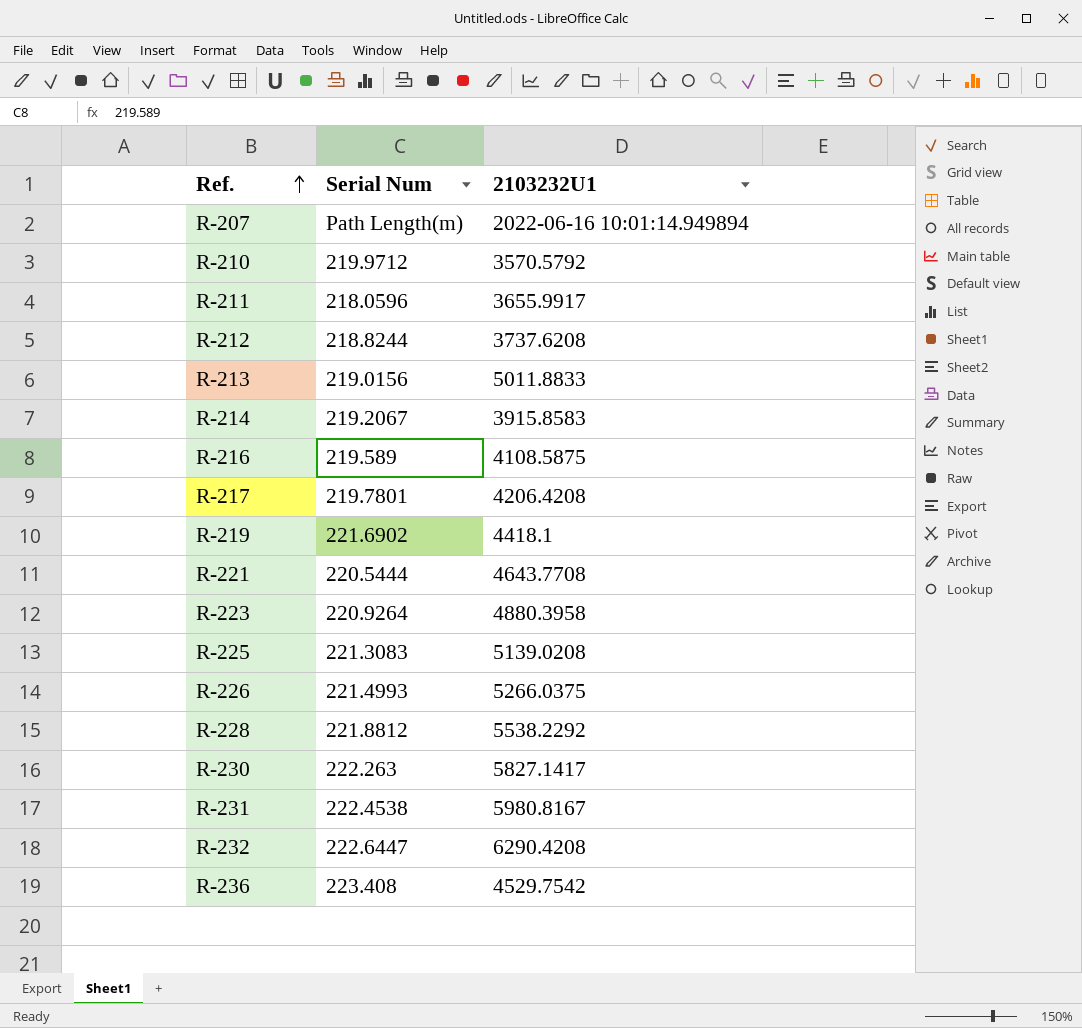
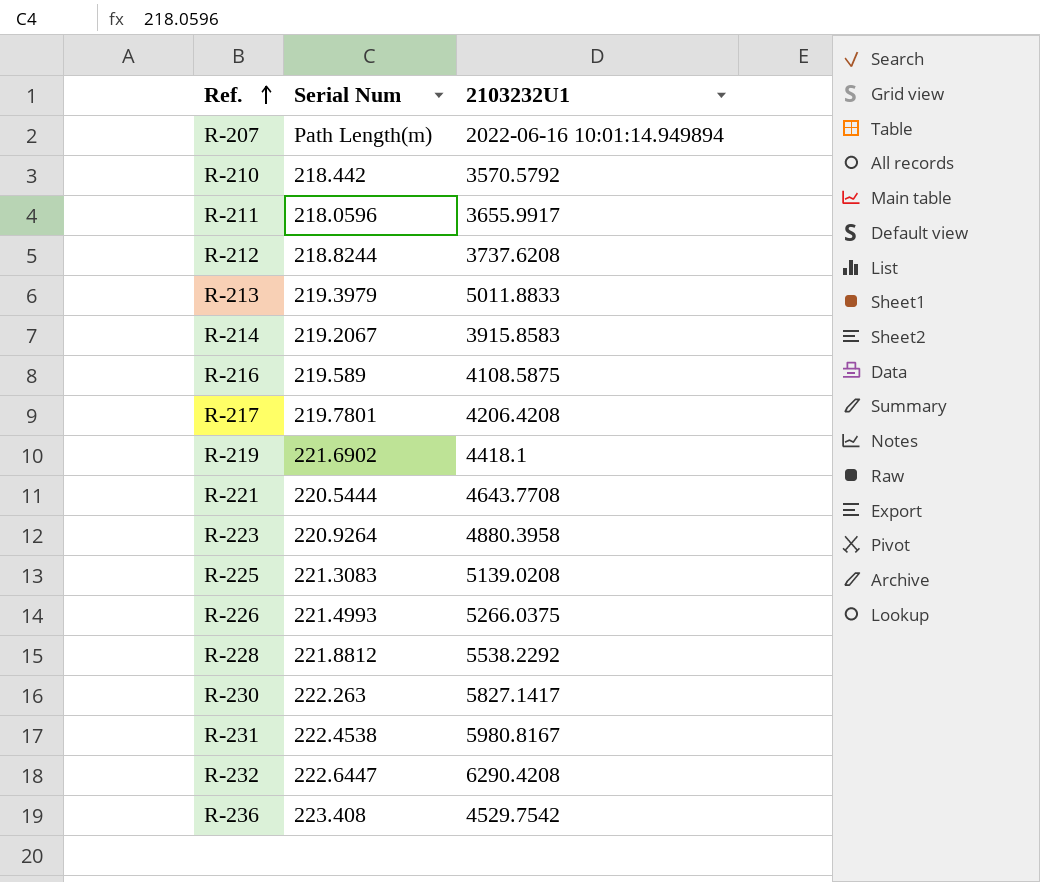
R-210 | Serial Num: 219.9712 -> 218.442
R-213 | Serial Num: 219.0156 -> 219.3979

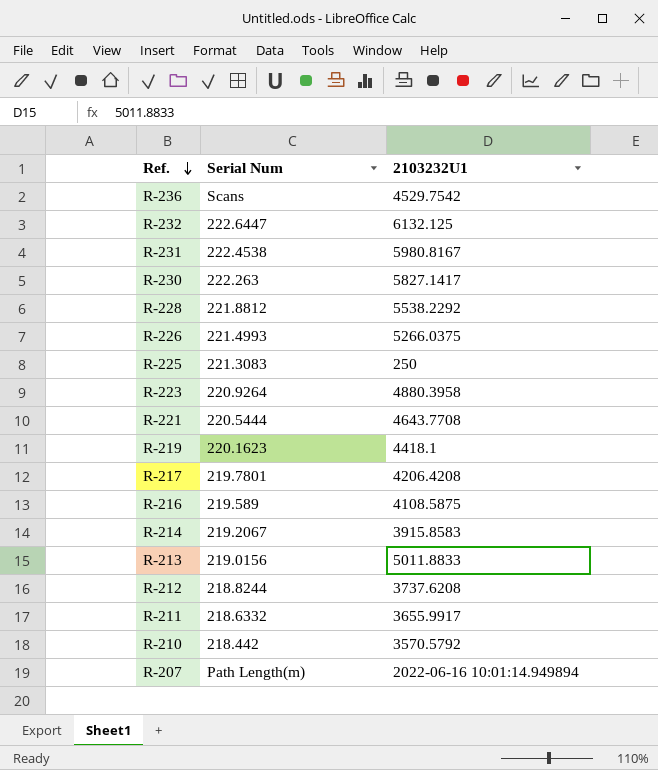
row order: Ref. ascending -> Ref. descending
R-236 | Serial Num: 223.408 -> Scans
R-232 | 2103232U1: 6290.4208 -> 6132.125
R-225 | 2103232U1: 5139.0208 -> 250
R-219 | Serial Num: 221.6902 -> 220.1623
R-213 | Serial Num: 219.3979 -> 219.0156
R-211 | Serial Num: 218.0596 -> 218.6332

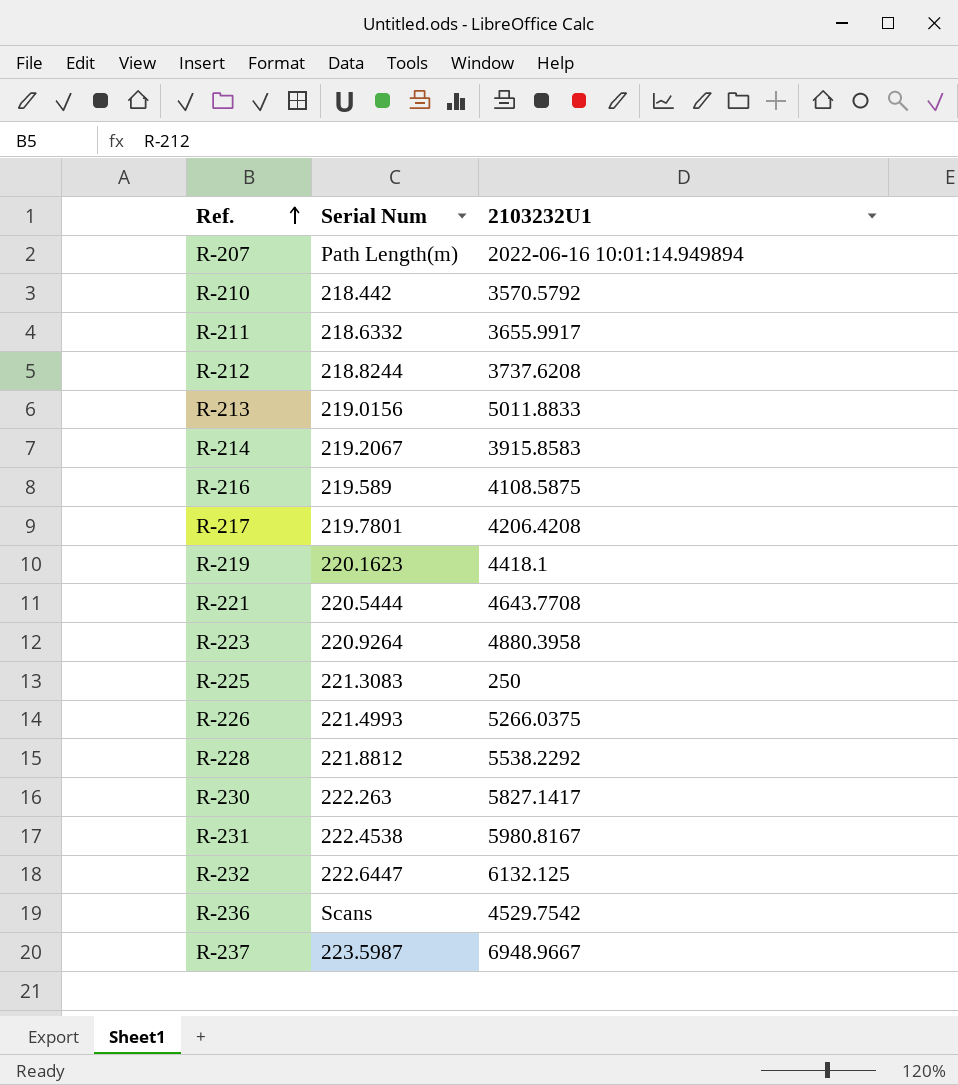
row order: Ref. descending -> Ref. ascending
row R-237: none -> 223.5987 | 6948.9667

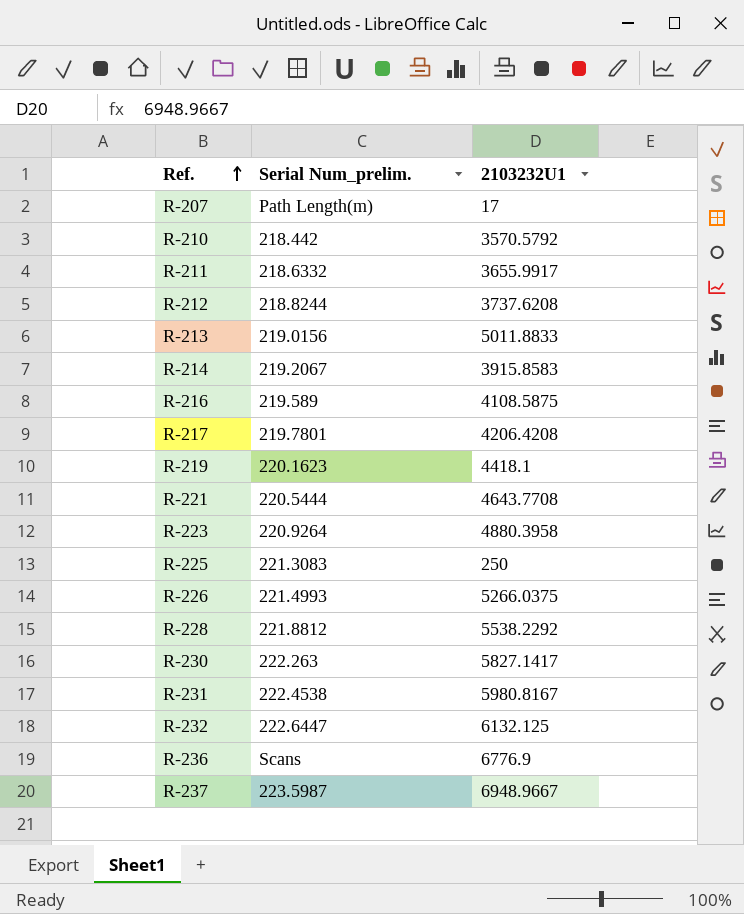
column name: Serial Num -> Serial Num_prelim.
R-207 | 2103232U1: 2022-06-16 10:01:14.949894 -> 17
R-236 | 2103232U1: 4529.7542 -> 6776.9

